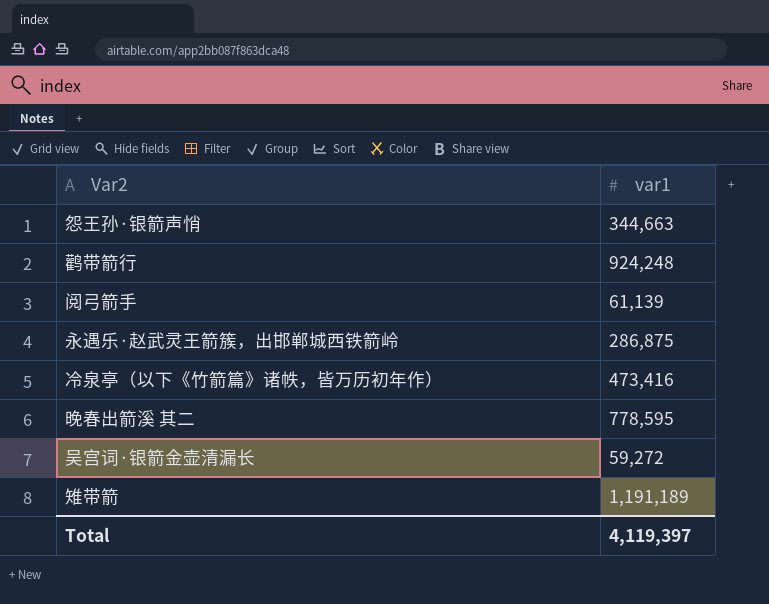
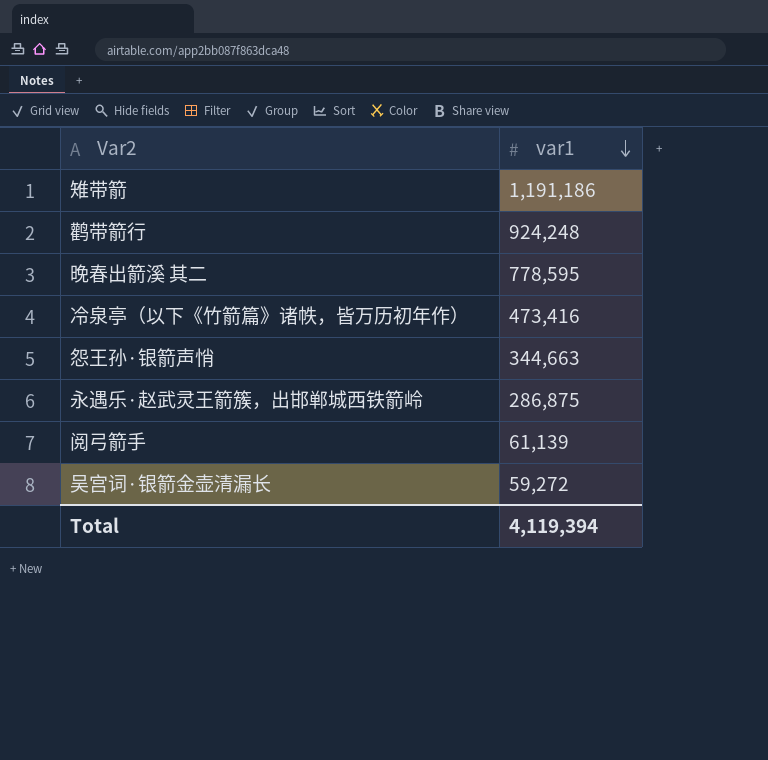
row order: none -> var1 descending
雉带箭 | var1: 1,191,189 -> 1,191,186
Total | var1: 4,119,397 -> 4,119,394

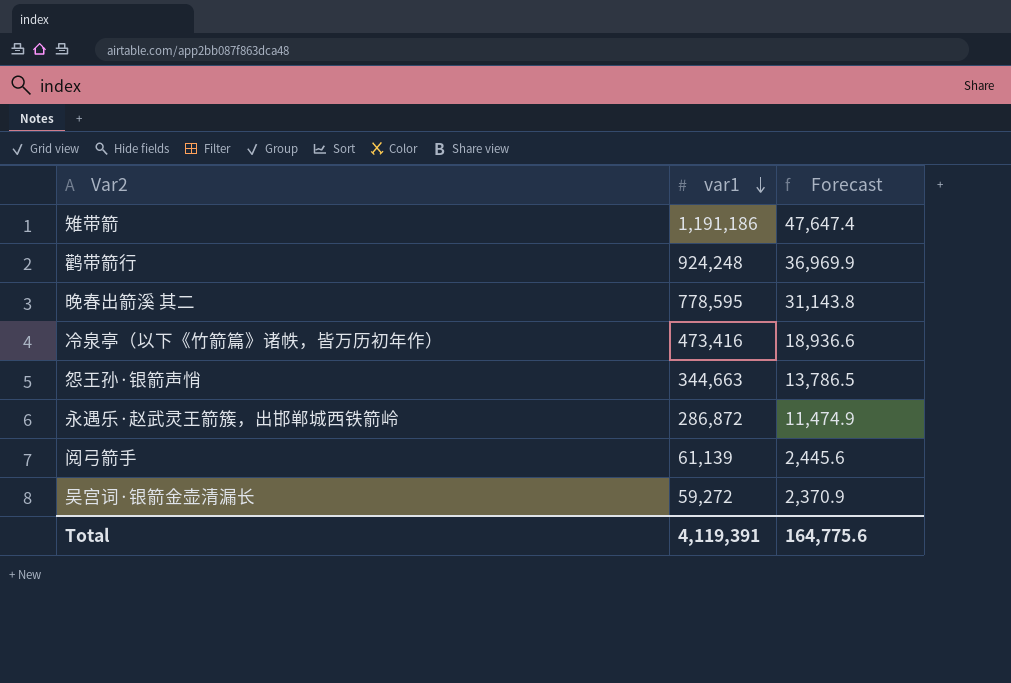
column Forecast | formula: none -> [var1] * 0.04
永遇乐·赵武灵王箭簇，出邯郸城西铁箭岭 | var1: 286,875 -> 286,872
Total | var1: 4,119,394 -> 4,119,391

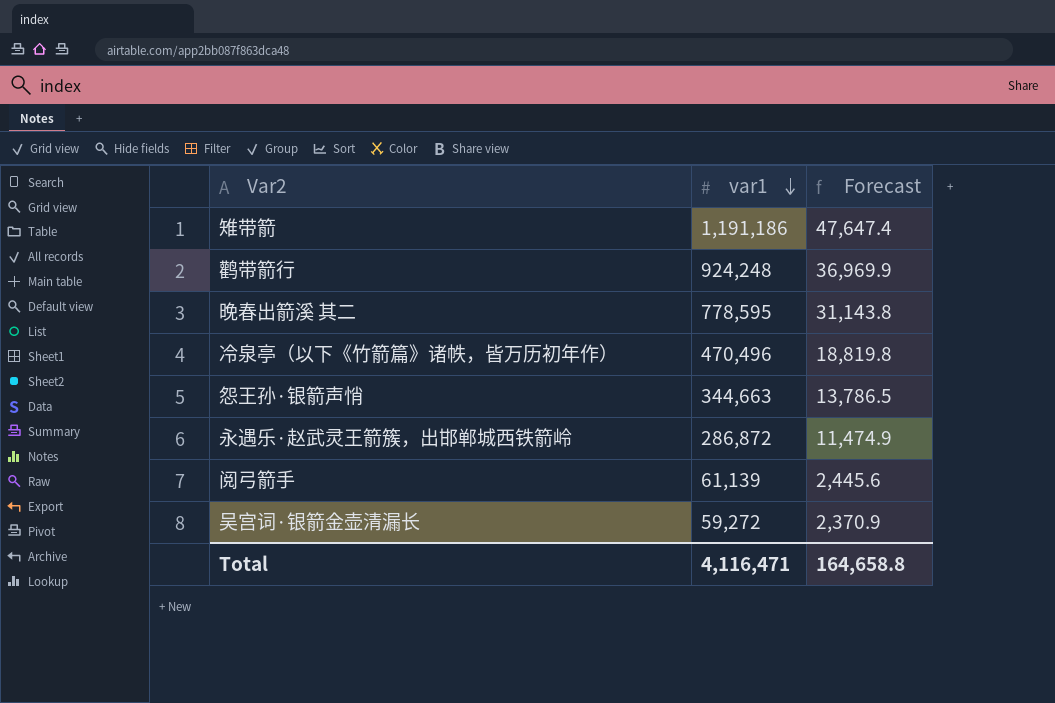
冷泉亭（以下《竹箭篇》诸帙，皆万历初年作） | var1: 473,416 -> 470,496
冷泉亭（以下《竹箭篇》诸帙，皆万历初年作） | Forecast: 18,936.6 -> 18,819.8
Total | var1: 4,119,391 -> 4,116,471
Total | Forecast: 164,775.6 -> 164,658.8

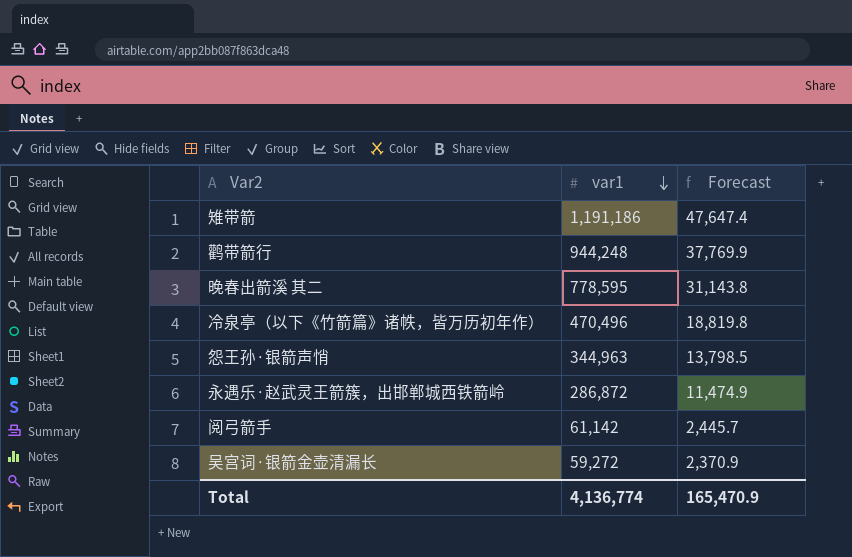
鹳带箭行 | var1: 924,248 -> 944,248
鹳带箭行 | Forecast: 36,969.9 -> 37,769.9
怨王孙·银箭声悄 | var1: 344,663 -> 344,963
怨王孙·银箭声悄 | Forecast: 13,786.5 -> 13,798.5
阅弓箭手 | var1: 61,139 -> 61,142
阅弓箭手 | Forecast: 2,445.6 -> 2,445.7
Total | var1: 4,116,471 -> 4,136,774
Total | Forecast: 164,658.8 -> 165,470.9

